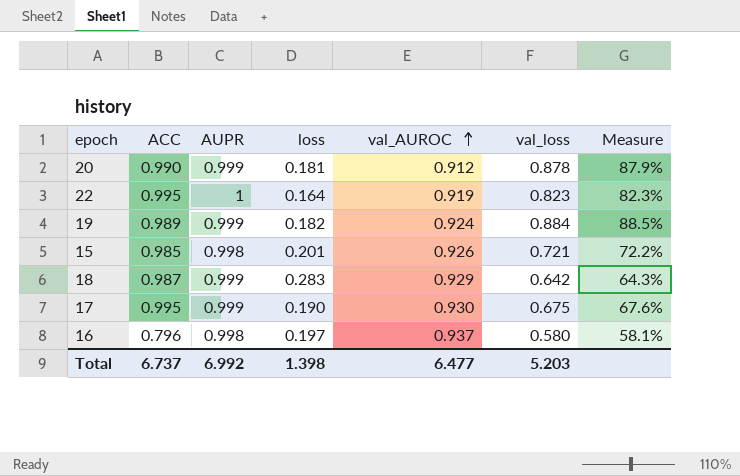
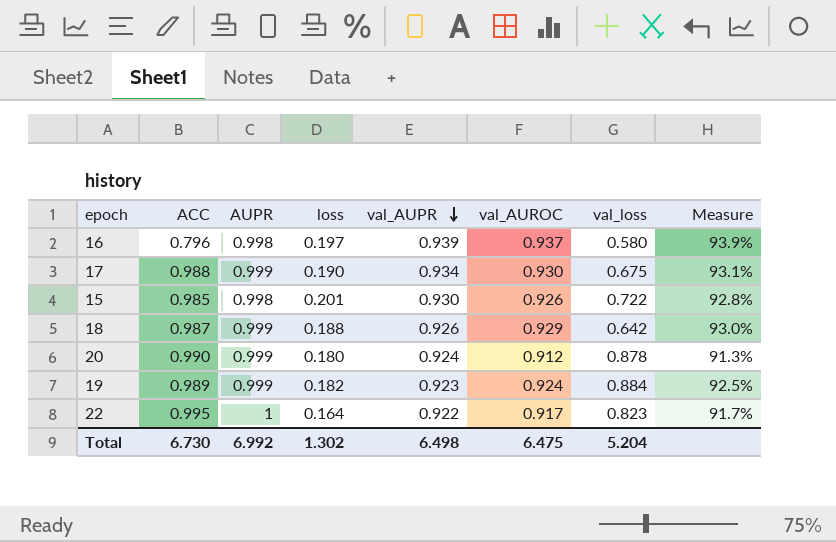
row order: val_AUROC ascending -> val_AUPR descending
column val_AUPR | position: none -> 5
column Measure | formula: [val_loss] / [AUPR] -> [val_AUROC] / [AUPR]
17 | ACC: 0.995 -> 0.988
15 | val_loss: 0.721 -> 0.722
18 | loss: 0.283 -> 0.188
20 | loss: 0.181 -> 0.180
22 | val_AUROC: 0.919 -> 0.917
Total | ACC: 6.737 -> 6.730
Total | loss: 1.398 -> 1.302
Total | val_AUROC: 6.477 -> 6.475
Total | val_loss: 5.203 -> 5.204

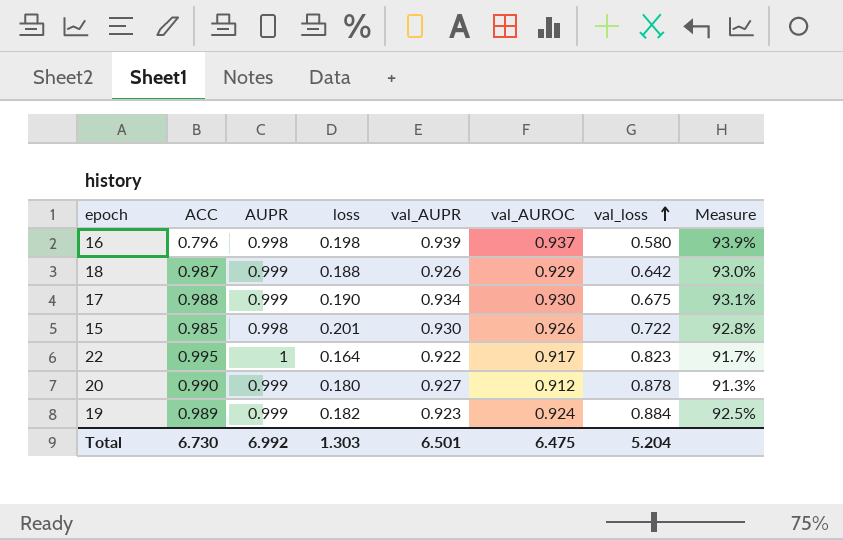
row order: val_AUPR descending -> val_loss ascending
16 | loss: 0.197 -> 0.198
20 | val_AUPR: 0.924 -> 0.927
Total | loss: 1.302 -> 1.303
Total | val_AUPR: 6.498 -> 6.501

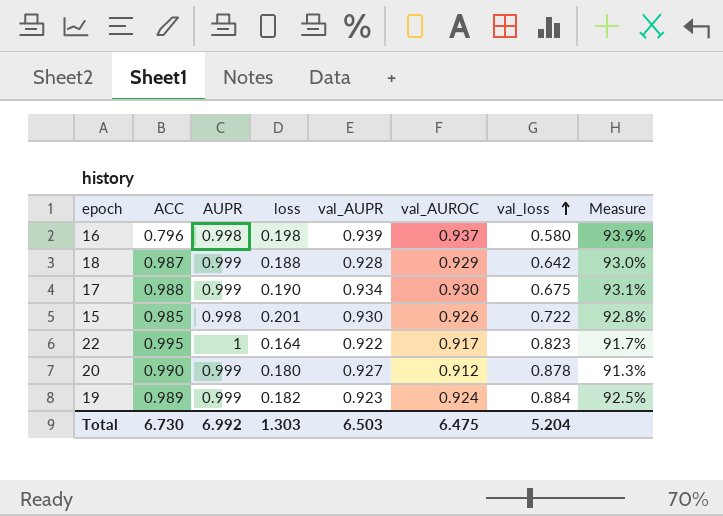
18 | val_AUPR: 0.926 -> 0.928
Total | val_AUPR: 6.501 -> 6.503

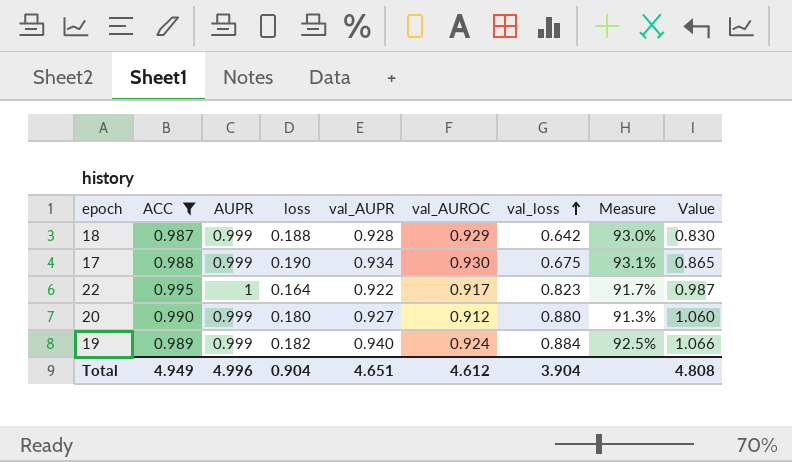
filter: none -> ACC >= 0.987
column Value | formula: none -> [loss] + [val_loss]
20 | val_loss: 0.878 -> 0.880
19 | val_AUPR: 0.923 -> 0.940
Total | ACC: 6.730 -> 4.949
Total | AUPR: 6.992 -> 4.996
Total | loss: 1.303 -> 0.904
Total | val_AUPR: 6.503 -> 4.651
Total | val_AUROC: 6.475 -> 4.612
Total | val_loss: 5.204 -> 3.904

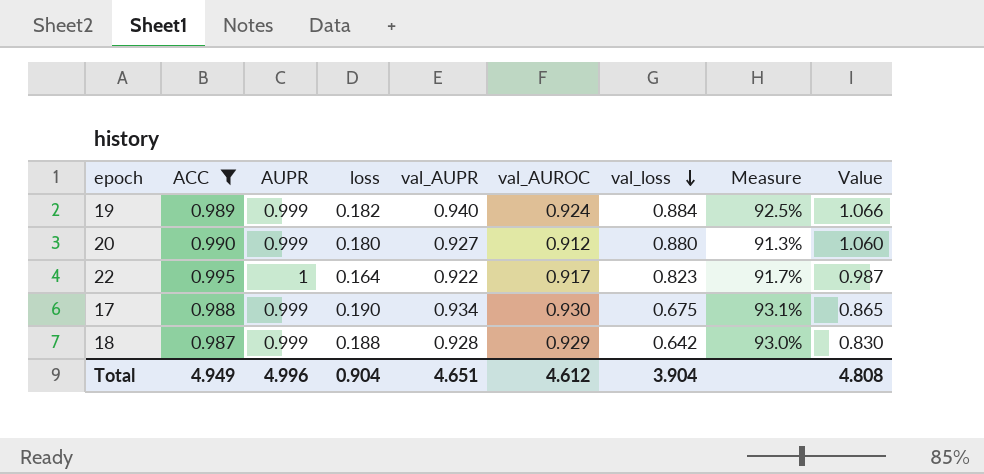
row order: val_loss ascending -> val_loss descending

